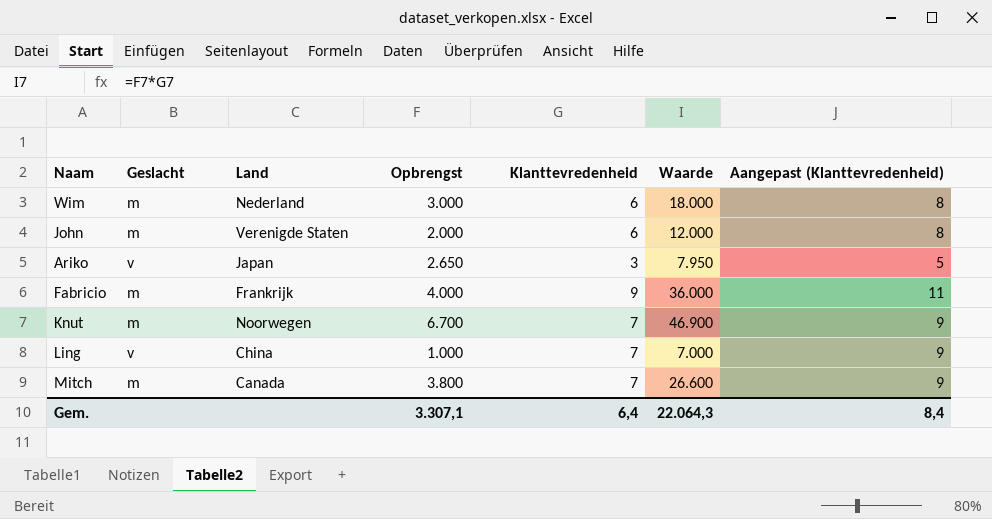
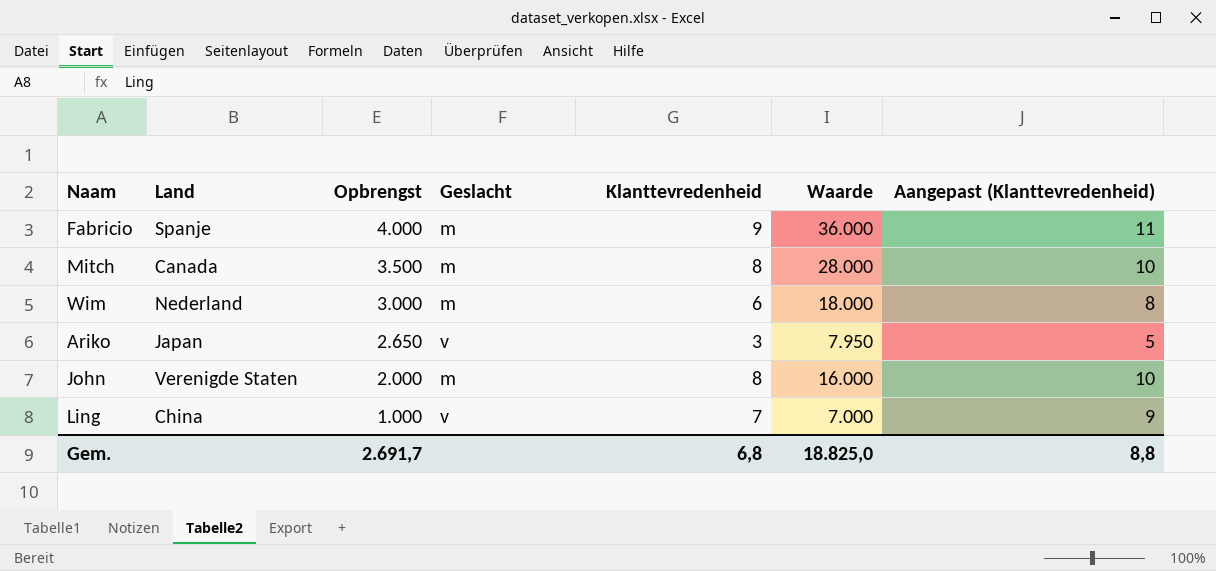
row order: none -> Opbrengst descending
column Geslacht | position: 2 -> 4
row Knut: m | Noorwegen | 6.700 | 7 | 46.900 | 9 -> none
Fabricio | Land: Frankrijk -> Spanje
Mitch | Opbrengst: 3.800 -> 3.500
Mitch | Klanttevredenheid: 7 -> 8
Mitch | Waarde: 26.600 -> 28.000
Mitch | Aangepast (Klanttevredenheid): 9 -> 10
John | Klanttevredenheid: 6 -> 8
John | Waarde: 12.000 -> 16.000
John | Aangepast (Klanttevredenheid): 8 -> 10
Gem. | Opbrengst: 3.307,1 -> 2.691,7
Gem. | Klanttevredenheid: 6,4 -> 6,8
Gem. | Waarde: 22.064,3 -> 18.825,0
Gem. | Aangepast (Klanttevredenheid): 8,4 -> 8,8

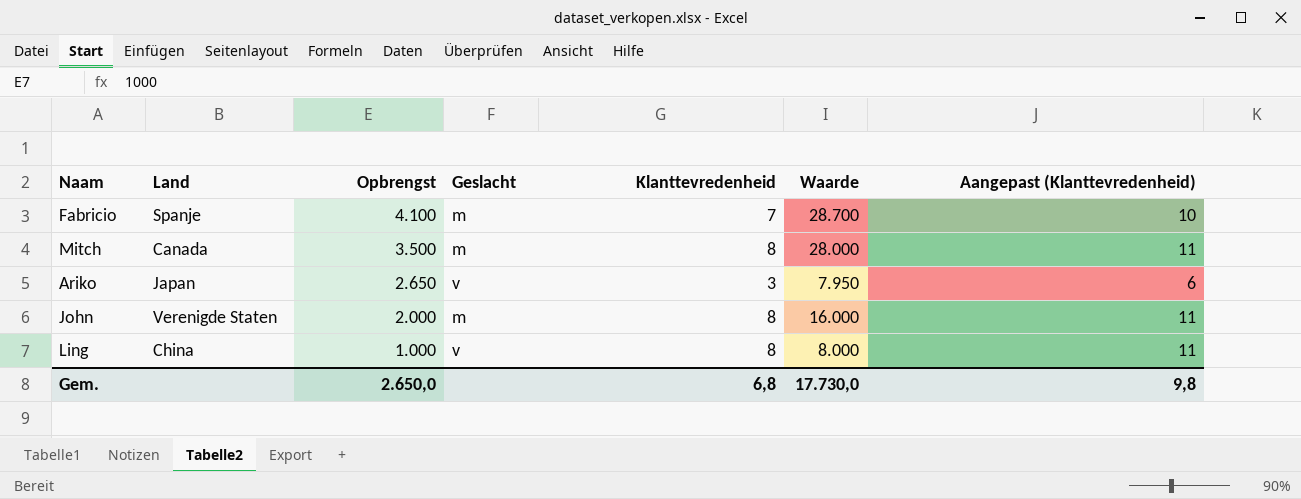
column Aangepast (Klanttevredenheid) | formula: [Klanttevredenheid] + 2 -> [Klanttevredenheid] + 3
row Wim: Nederland | 3.000 | m | 6 | 18.000 | 8 -> none
Fabricio | Opbrengst: 4.000 -> 4.100
Fabricio | Klanttevredenheid: 9 -> 7
Fabricio | Waarde: 36.000 -> 28.700
Ling | Klanttevredenheid: 7 -> 8
Ling | Waarde: 7.000 -> 8.000
Gem. | Opbrengst: 2.691,7 -> 2.650,0
Gem. | Waarde: 18.825,0 -> 17.730,0
Gem. | Aangepast (Klanttevredenheid): 8,8 -> 9,8

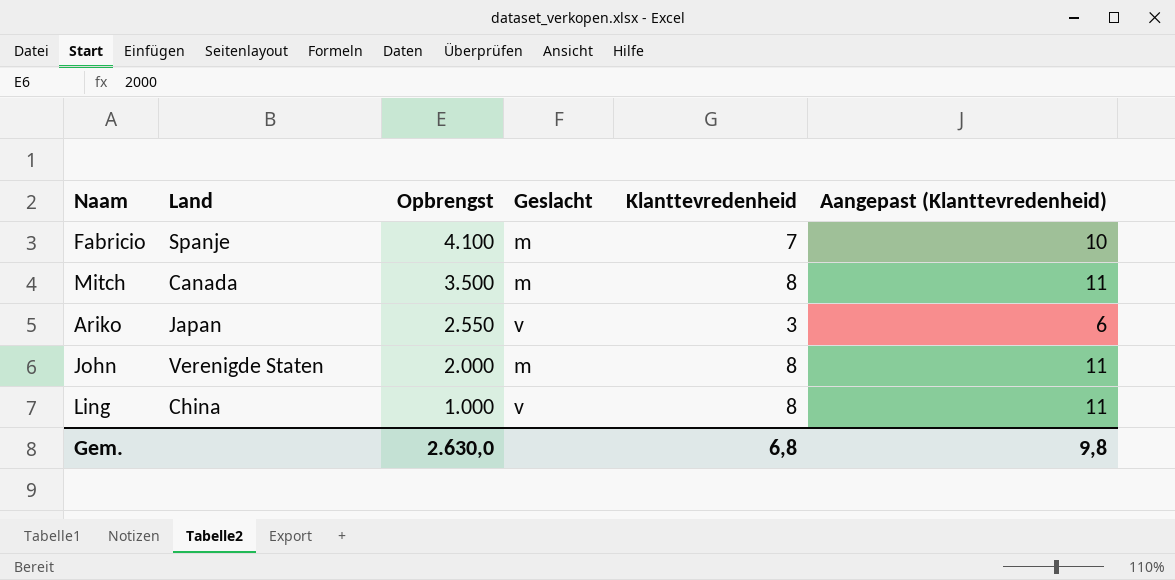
column Waarde | formula: [Opbrengst] * [Klanttevredenheid] -> none
Ariko | Opbrengst: 2.650 -> 2.550
Gem. | Opbrengst: 2.650,0 -> 2.630,0

